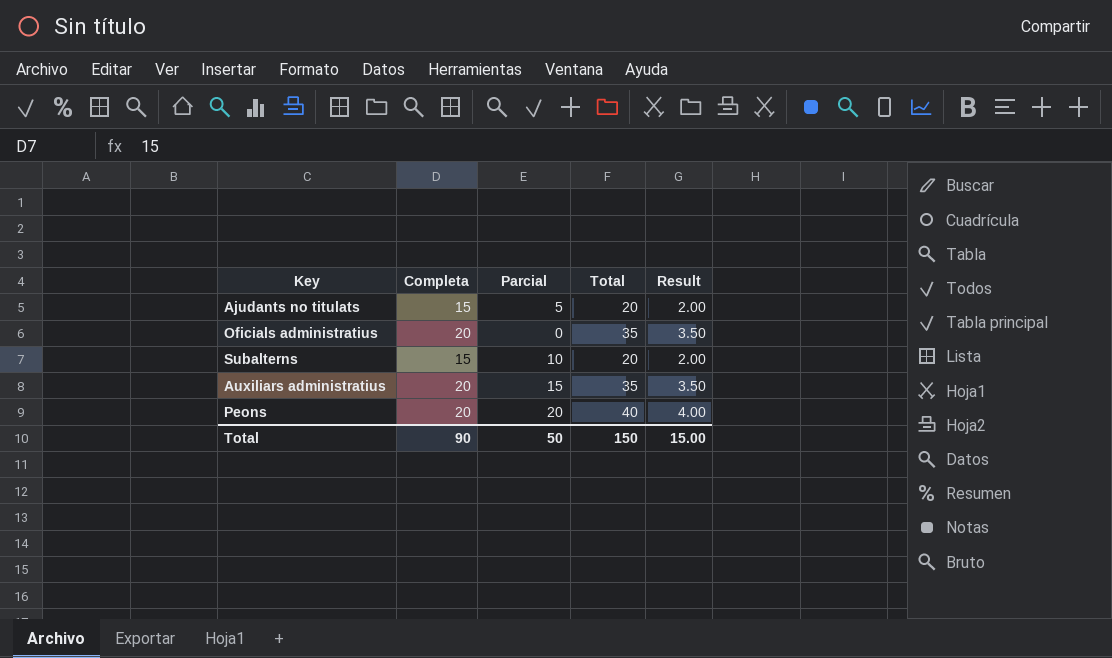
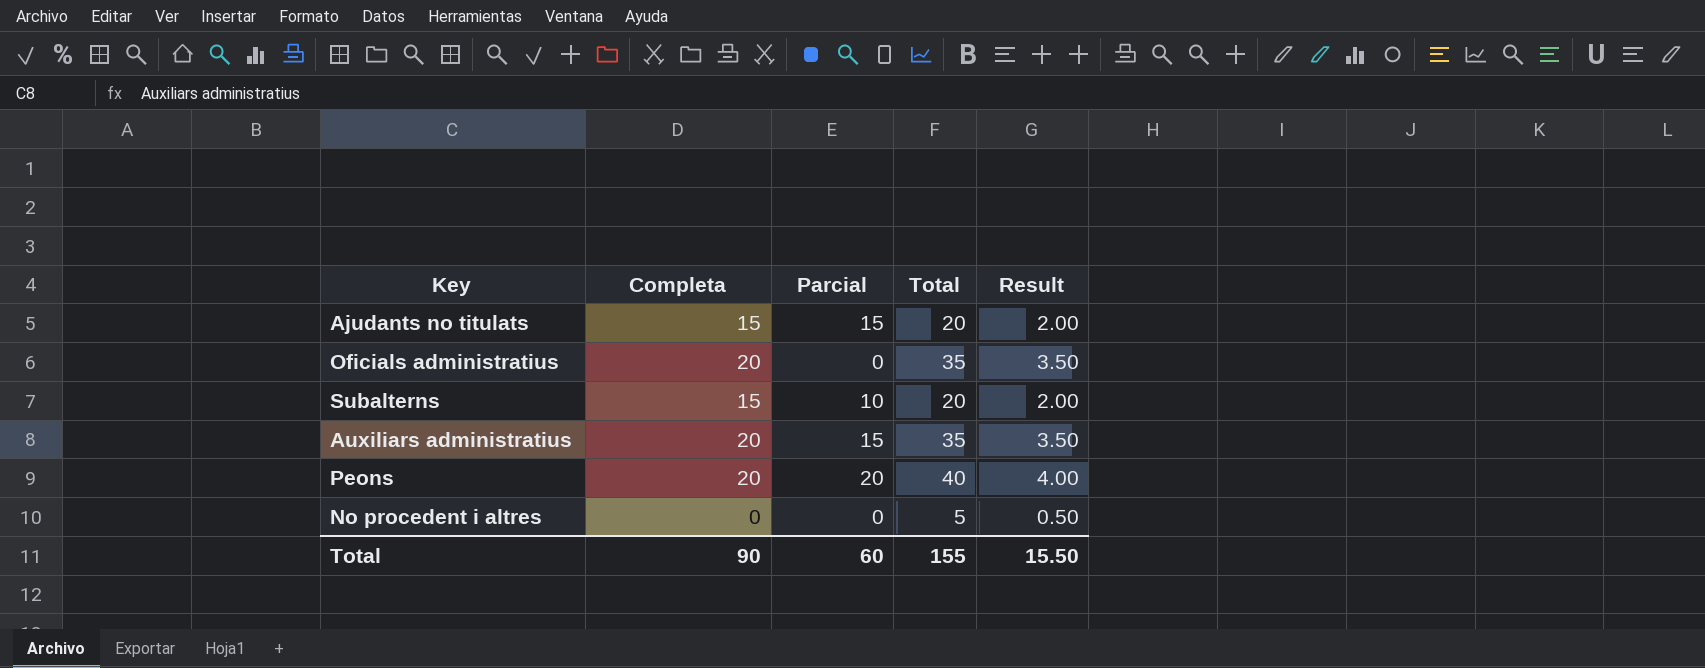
Ajudants no titulats | Parcial: 5 -> 15
row No procedent i altres: none -> 0 | 0 | 5 | 0.50
Total | Parcial: 50 -> 60
Total | Total: 150 -> 155
Total | Result: 15.00 -> 15.50

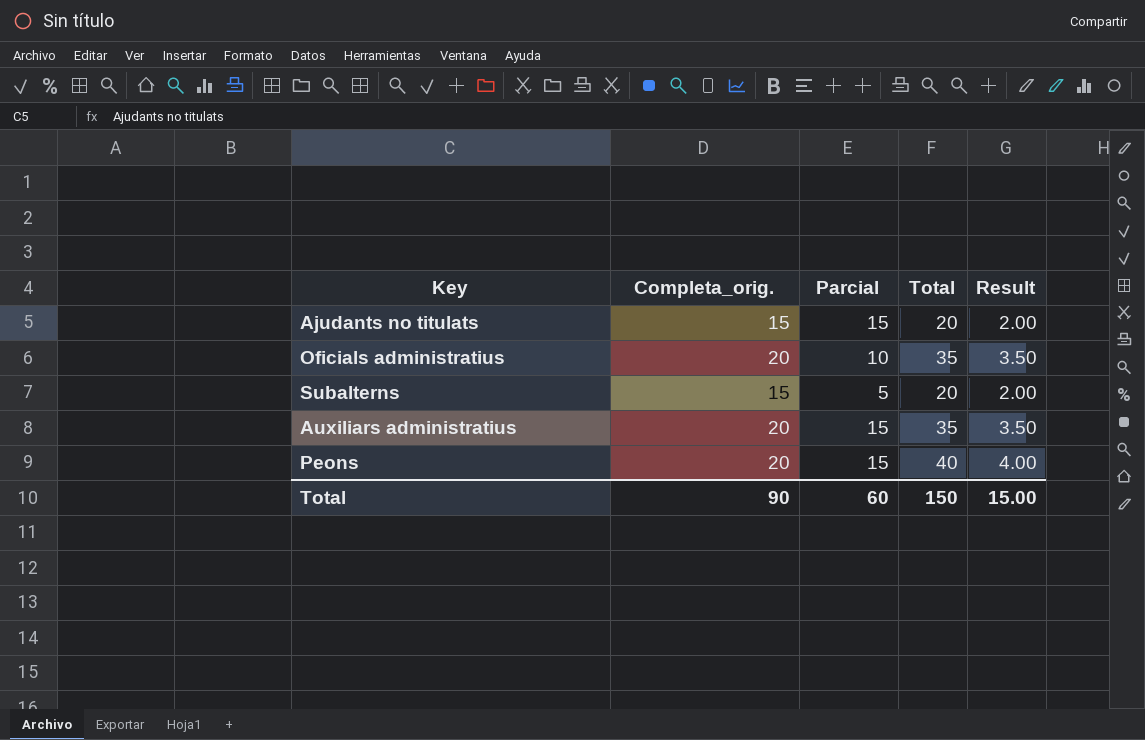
column name: Completa -> Completa_orig.
row No procedent i altres: 0 | 0 | 5 | 0.50 -> none
Oficials administratius | Parcial: 0 -> 10
Subalterns | Parcial: 10 -> 5
Peons | Parcial: 20 -> 15
Total | Total: 155 -> 150
Total | Result: 15.50 -> 15.00

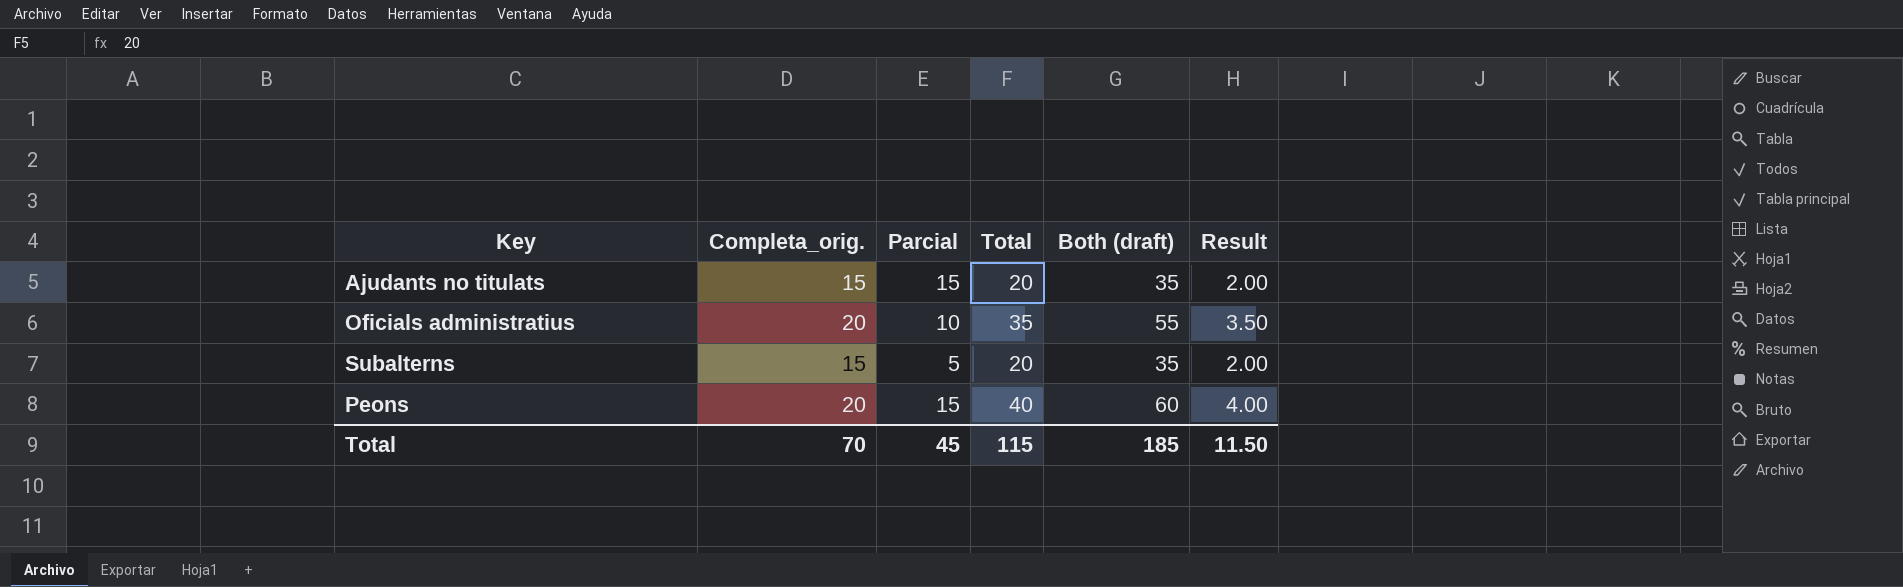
column Both (draft) | formula: none -> [Completa_orig.] + [Total]
row Auxiliars administratius: 20 | 15 | 35 | 3.50 -> none
Total | Completa_orig.: 90 -> 70
Total | Parcial: 60 -> 45
Total | Total: 150 -> 115
Total | Result: 15.00 -> 11.50

